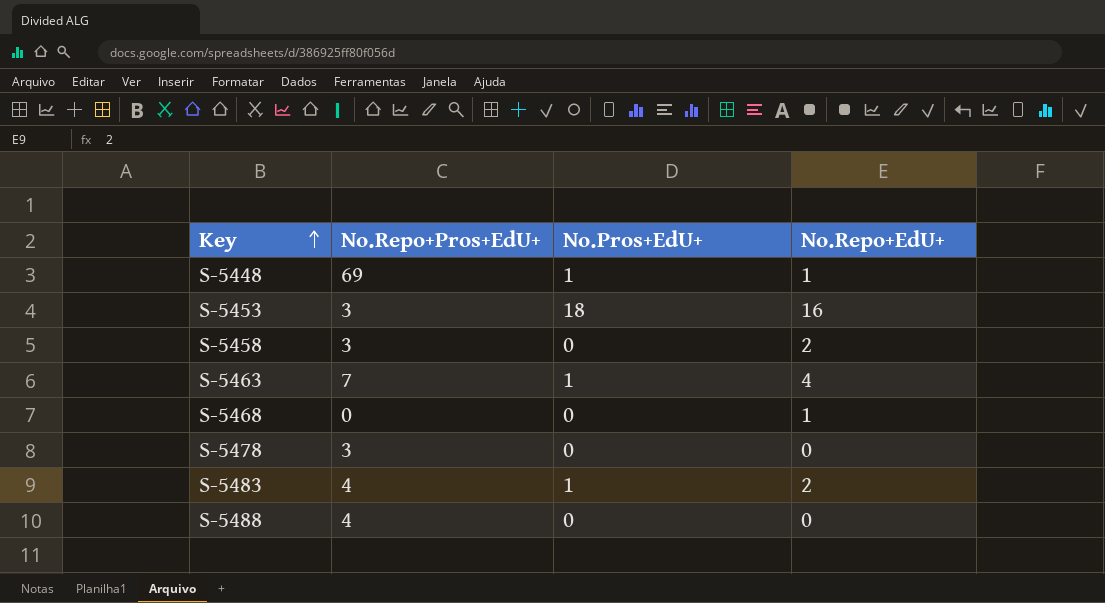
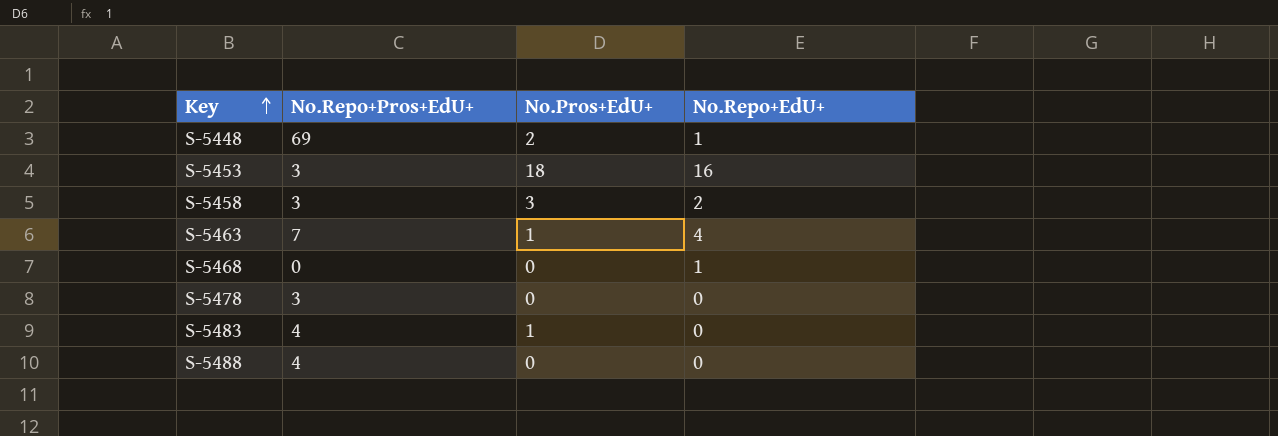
S-5448 | No.Pros+EdU+: 1 -> 2
S-5458 | No.Pros+EdU+: 0 -> 3
S-5483 | No.Repo+EdU+: 2 -> 0

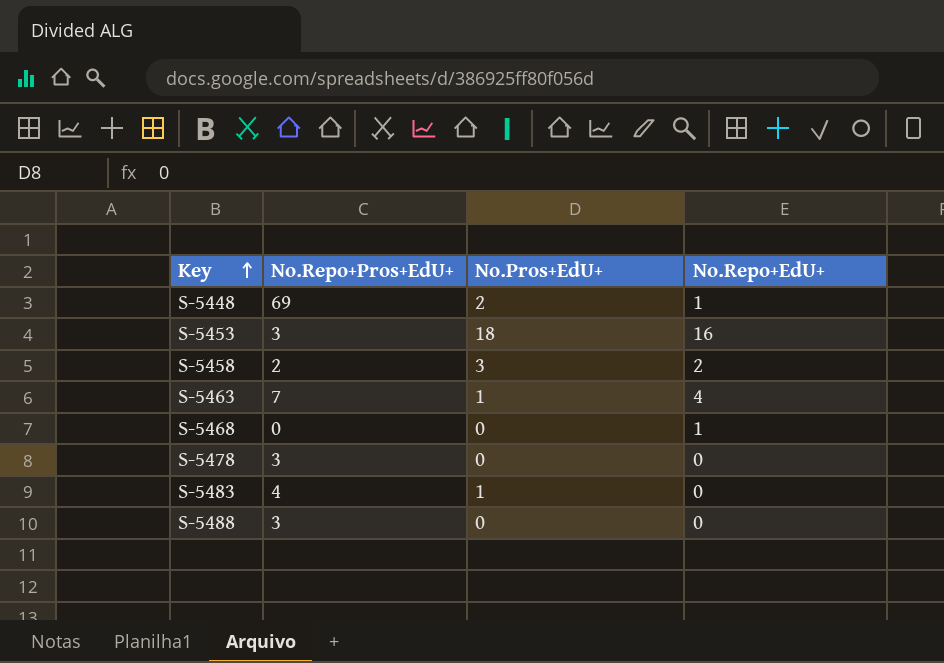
S-5458 | No.Repo+Pros+EdU+: 3 -> 2
S-5488 | No.Repo+Pros+EdU+: 4 -> 3

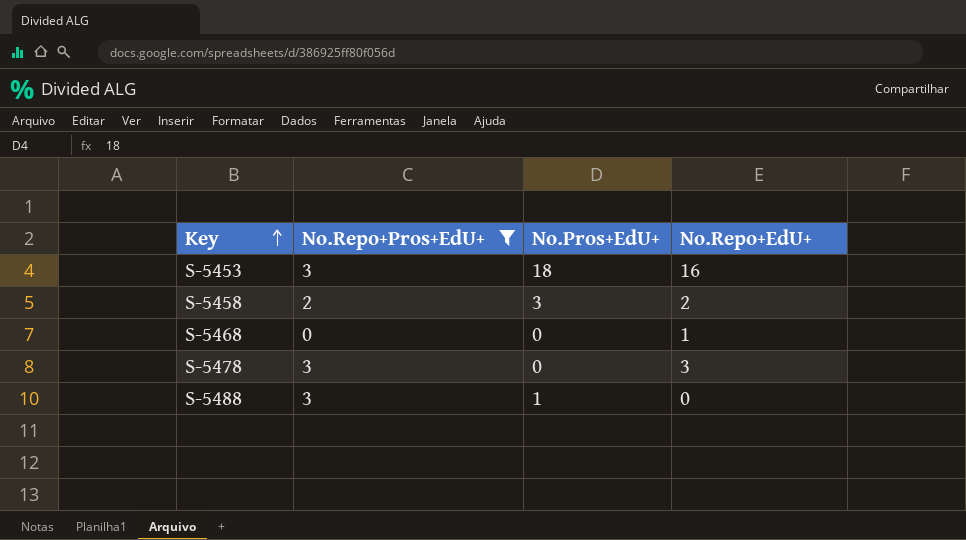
filter: none -> No.Repo+Pros+EdU+ <= 3
S-5478 | No.Repo+EdU+: 0 -> 3
S-5488 | No.Pros+EdU+: 0 -> 1

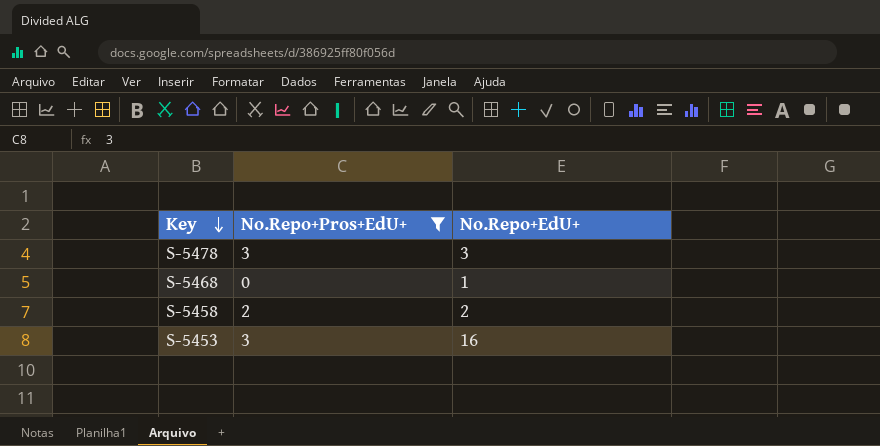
row order: Key ascending -> Key descending
column No.Pros+EdU+ | position: 3 -> none
row S-5488: 3 | 1 | 0 -> none

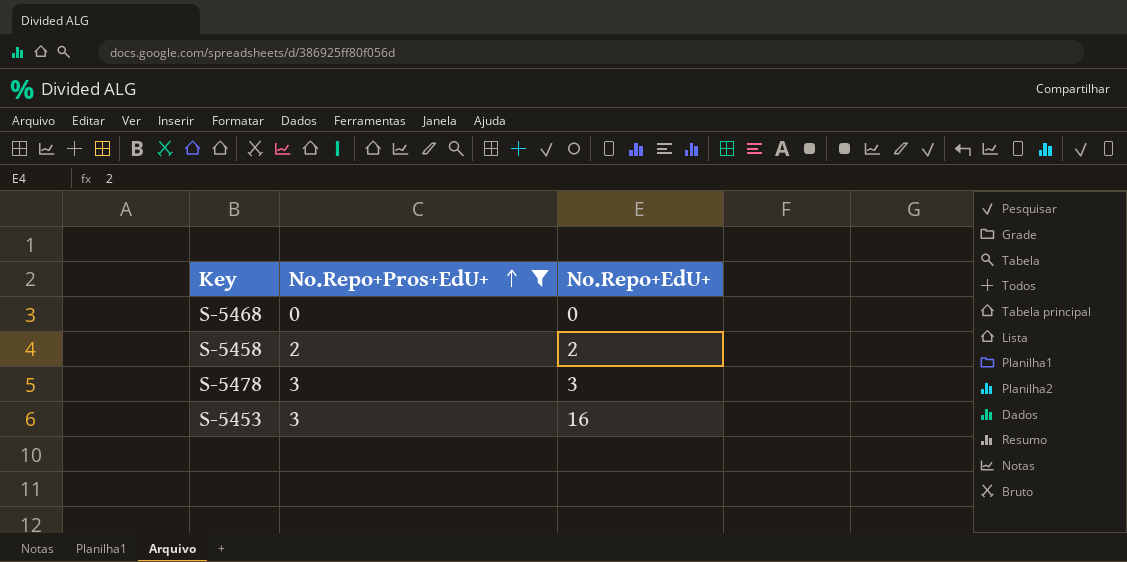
row order: Key descending -> No.Repo+Pros+EdU+ ascending
S-5468 | No.Repo+EdU+: 1 -> 0

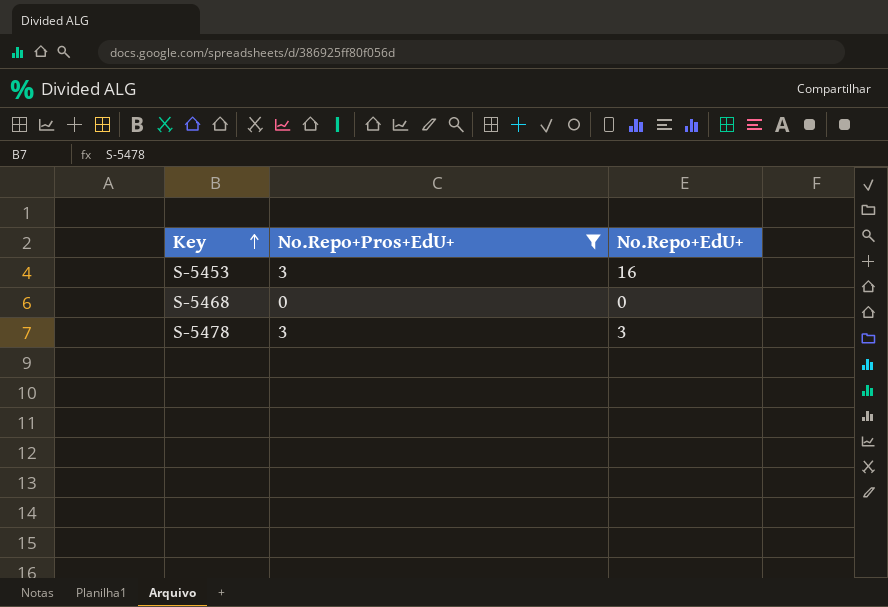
row order: No.Repo+Pros+EdU+ ascending -> Key ascending
row S-5458: 2 | 2 -> none

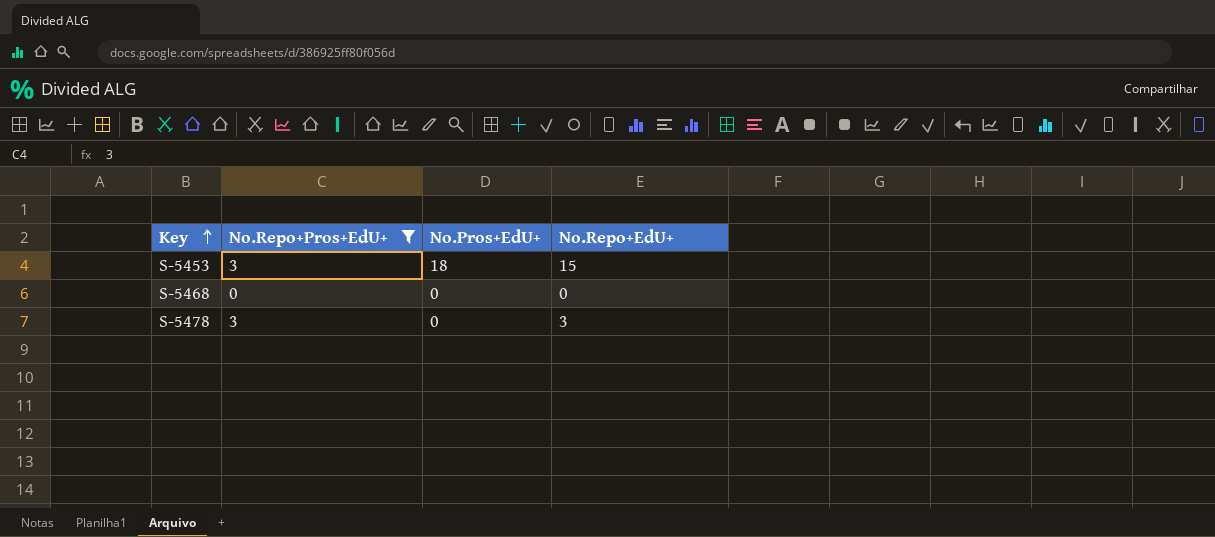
column No.Pros+EdU+ | position: none -> 3
S-5453 | No.Repo+EdU+: 16 -> 15

